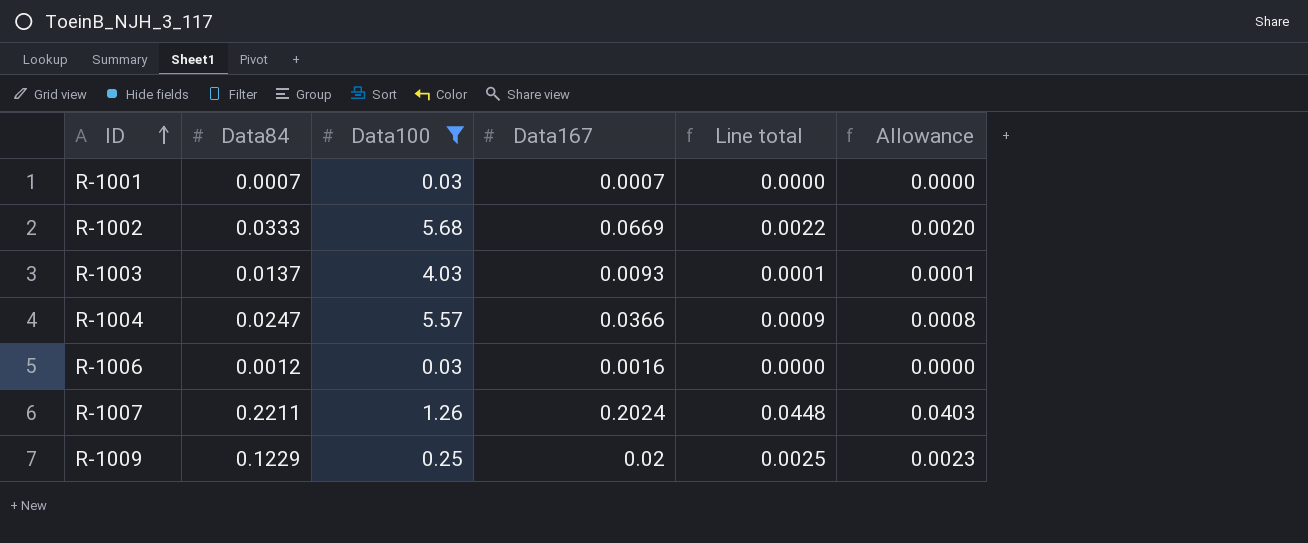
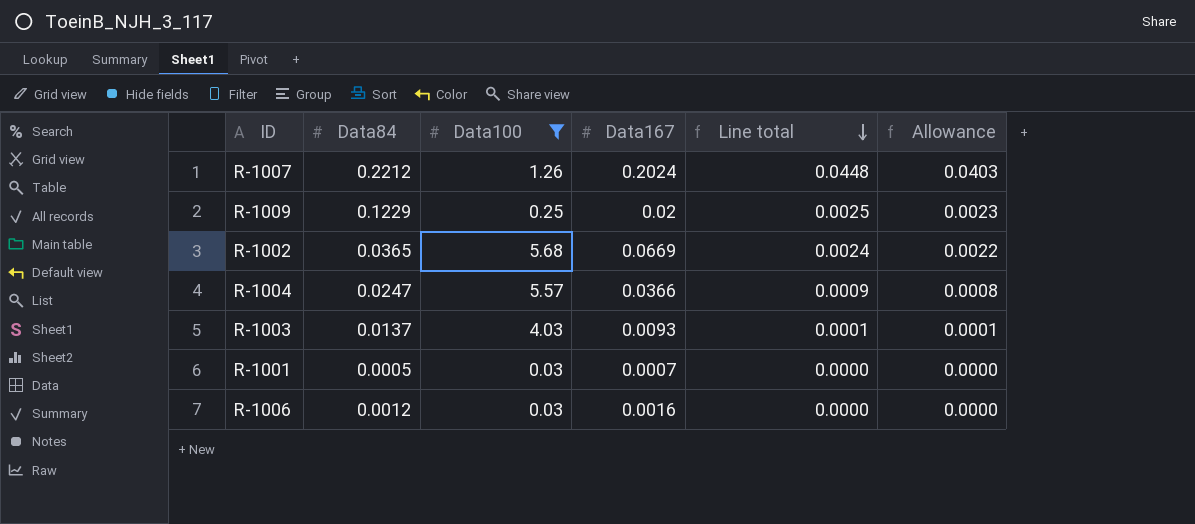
row order: ID ascending -> Line total descending
R-1007 | Data84: 0.2211 -> 0.2212
R-1002 | Data84: 0.0333 -> 0.0365
R-1002 | Line total: 0.0022 -> 0.0024
R-1002 | Allowance: 0.0020 -> 0.0022
R-1001 | Data84: 0.0007 -> 0.0005

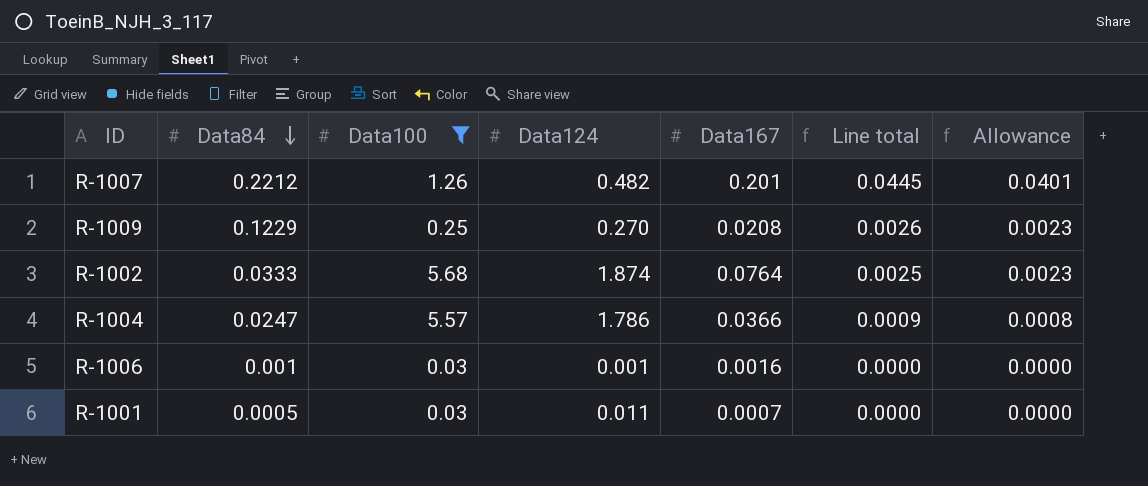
row order: Line total descending -> Data84 descending
column Data124 | position: none -> 4
row R-1003: 0.0137 | 4.03 | 0.0093 | 0.0001 | 0.0001 -> none
R-1007 | Data167: 0.2024 -> 0.201
R-1007 | Line total: 0.0448 -> 0.0445
R-1007 | Allowance: 0.0403 -> 0.0401
R-1009 | Data167: 0.02 -> 0.0208
R-1009 | Line total: 0.0025 -> 0.0026
R-1002 | Data84: 0.0365 -> 0.0333
R-1002 | Data167: 0.0669 -> 0.0764
R-1002 | Line total: 0.0024 -> 0.0025
R-1002 | Allowance: 0.0022 -> 0.0023
R-1006 | Data84: 0.0012 -> 0.001

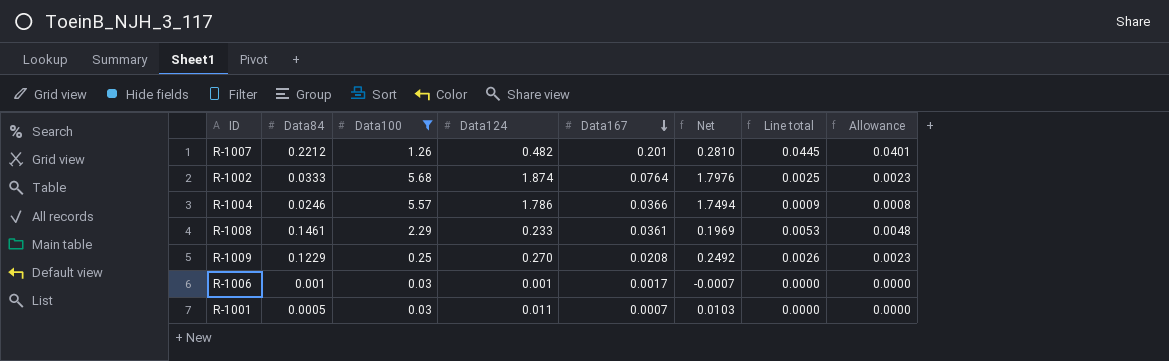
row order: Data84 descending -> Data167 descending
column Net | formula: none -> [Data124] - [Data167]
R-1004 | Data84: 0.0247 -> 0.0246
row R-1008: none -> 0.1461 | 2.29 | 0.233 | 0.0361 | 0.1969 | 0.0053 | 0.0048
R-1006 | Data167: 0.0016 -> 0.0017

